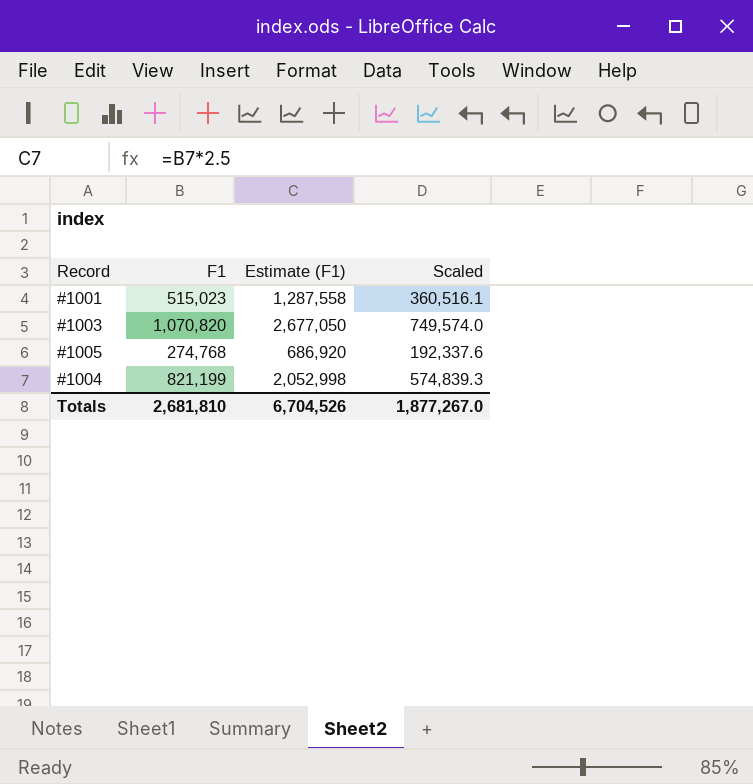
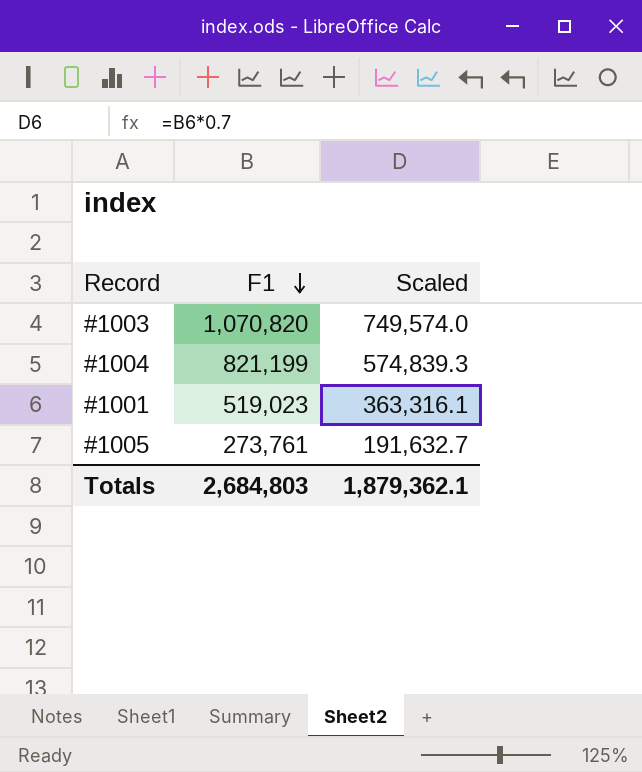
row order: none -> F1 descending
column Estimate (F1) | formula: [F1] * 2.5 -> none
#1001 | F1: 515,023 -> 519,023
#1001 | Scaled: 360,516.1 -> 363,316.1
#1005 | F1: 274,768 -> 273,761
#1005 | Scaled: 192,337.6 -> 191,632.7
Totals | F1: 2,681,810 -> 2,684,803
Totals | Scaled: 1,877,267.0 -> 1,879,362.1

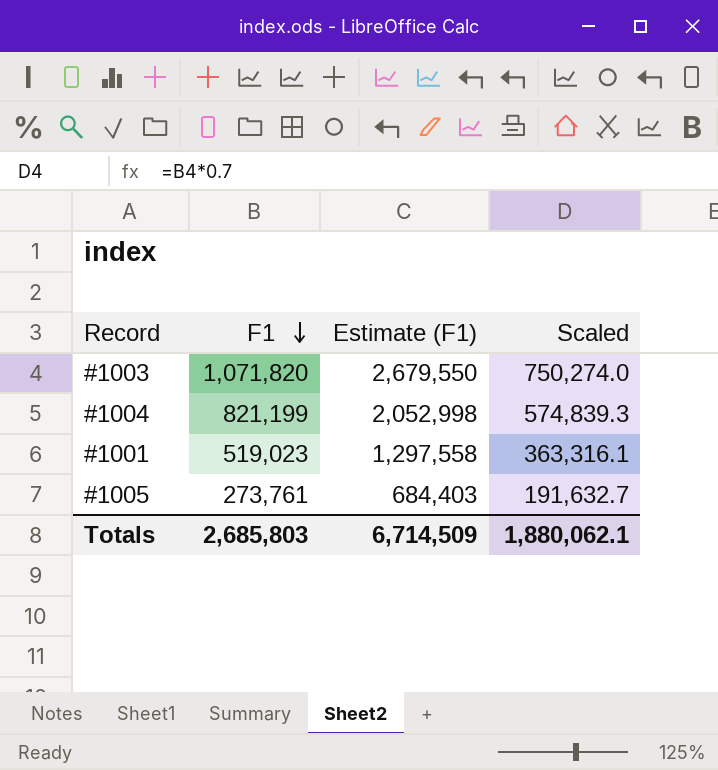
column Estimate (F1) | formula: none -> [F1] * 2.5
#1003 | F1: 1,070,820 -> 1,071,820
#1003 | Scaled: 749,574.0 -> 750,274.0
Totals | F1: 2,684,803 -> 2,685,803
Totals | Scaled: 1,879,362.1 -> 1,880,062.1

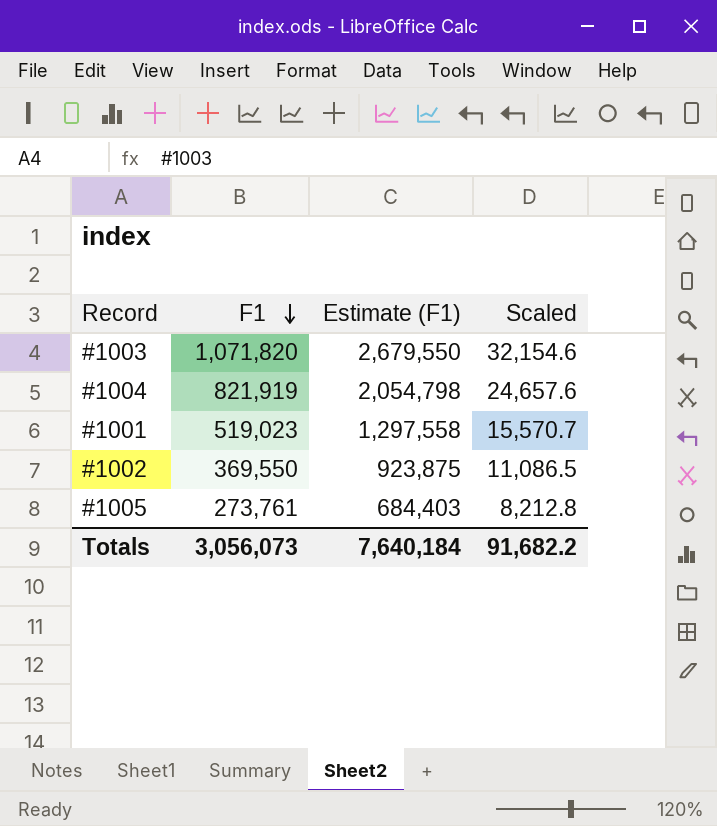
column Scaled | formula: [F1] * 0.7 -> [F1] * 0.03
#1004 | F1: 821,199 -> 821,919
#1004 | Estimate (F1): 2,052,998 -> 2,054,798
row #1002: none -> 369,550 | 923,875 | 11,086.5
Totals | F1: 2,685,803 -> 3,056,073
Totals | Estimate (F1): 6,714,509 -> 7,640,184
Totals | Scaled: 1,880,062.1 -> 91,682.2

